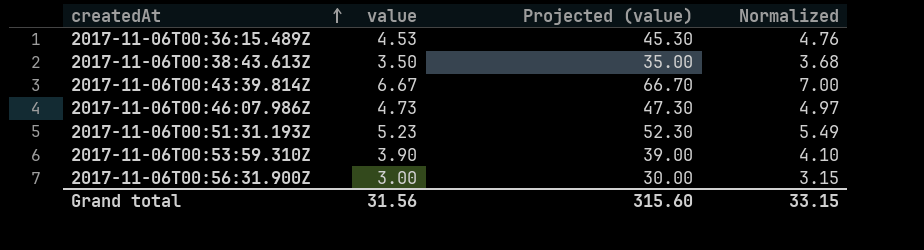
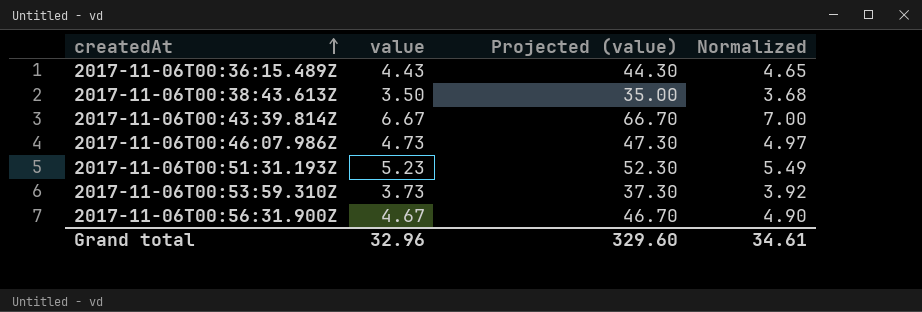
2017-11-06T00:36:15.489Z | value: 4.53 -> 4.43
2017-11-06T00:36:15.489Z | Projected (value): 45.30 -> 44.30
2017-11-06T00:36:15.489Z | Normalized: 4.76 -> 4.65
2017-11-06T00:53:59.310Z | value: 3.90 -> 3.73
2017-11-06T00:53:59.310Z | Projected (value): 39.00 -> 37.30
2017-11-06T00:53:59.310Z | Normalized: 4.10 -> 3.92
2017-11-06T00:56:31.900Z | value: 3.00 -> 4.67
2017-11-06T00:56:31.900Z | Projected (value): 30.00 -> 46.70
2017-11-06T00:56:31.900Z | Normalized: 3.15 -> 4.90
Grand total | value: 31.56 -> 32.96
Grand total | Projected (value): 315.60 -> 329.60
Grand total | Normalized: 33.15 -> 34.61

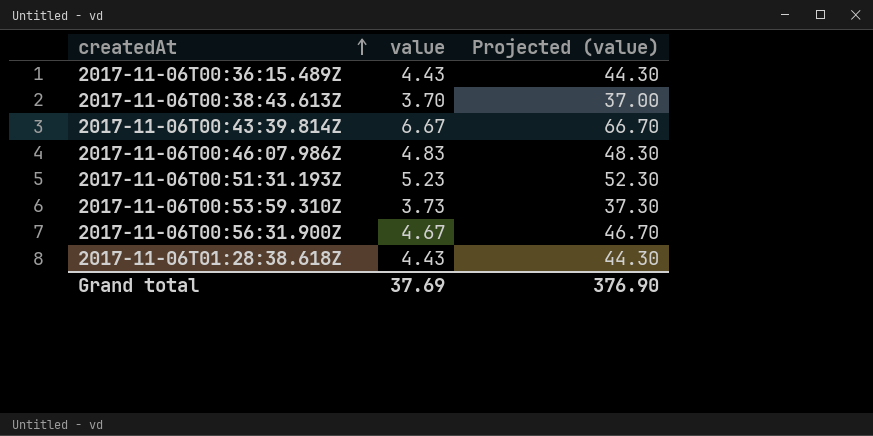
column Normalized | formula: [value] * 1.05 -> none
2017-11-06T00:38:43.613Z | value: 3.50 -> 3.70
2017-11-06T00:38:43.613Z | Projected (value): 35.00 -> 37.00
2017-11-06T00:46:07.986Z | value: 4.73 -> 4.83
2017-11-06T00:46:07.986Z | Projected (value): 47.30 -> 48.30
row 2017-11-06T01:28:38.618Z: none -> 4.43 | 44.30
Grand total | value: 32.96 -> 37.69
Grand total | Projected (value): 329.60 -> 376.90

